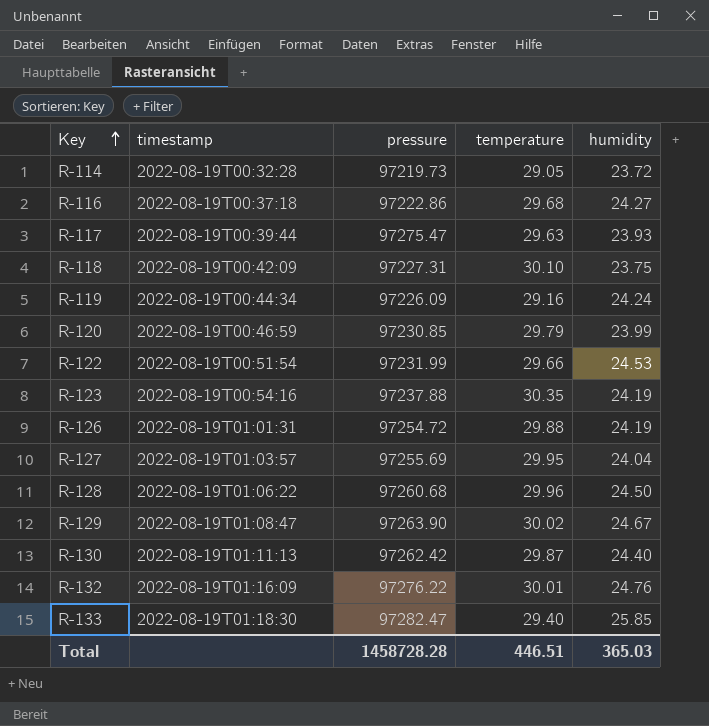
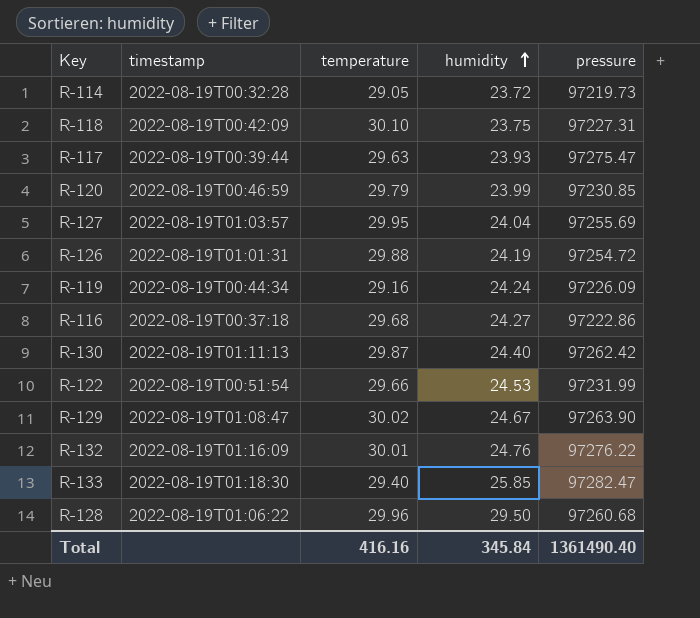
row order: Key ascending -> humidity ascending
column pressure | position: 3 -> 5
row R-123: 2022-08-19T00:54:16 | 97237.88 | 30.35 | 24.19 -> none
R-128 | humidity: 24.50 -> 29.50
Total | temperature: 446.51 -> 416.16
Total | humidity: 365.03 -> 345.84
Total | pressure: 1458728.28 -> 1361490.40

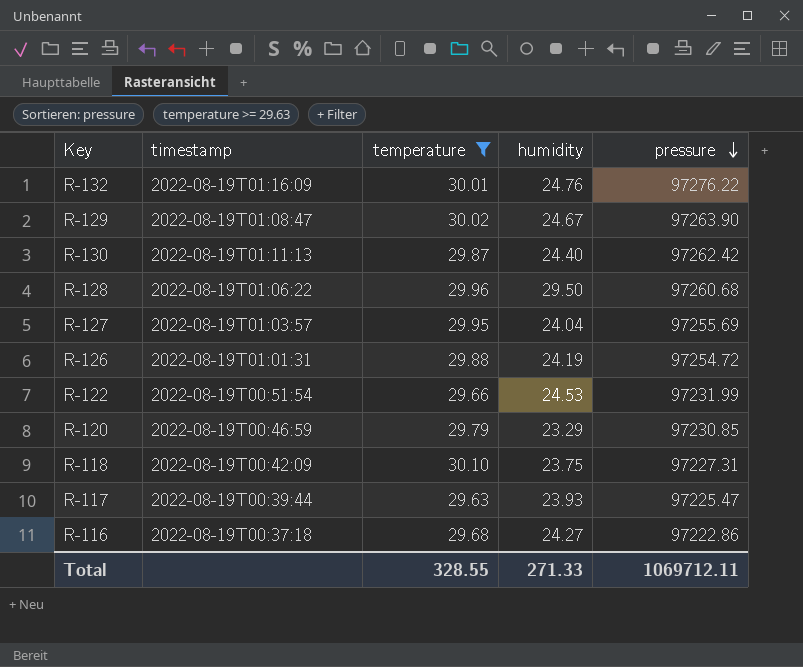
filter: none -> temperature >= 29.63
row order: humidity ascending -> pressure descending
R-120 | humidity: 23.99 -> 23.29
R-117 | pressure: 97275.47 -> 97225.47
Total | temperature: 416.16 -> 328.55
Total | humidity: 345.84 -> 271.33
Total | pressure: 1361490.40 -> 1069712.11

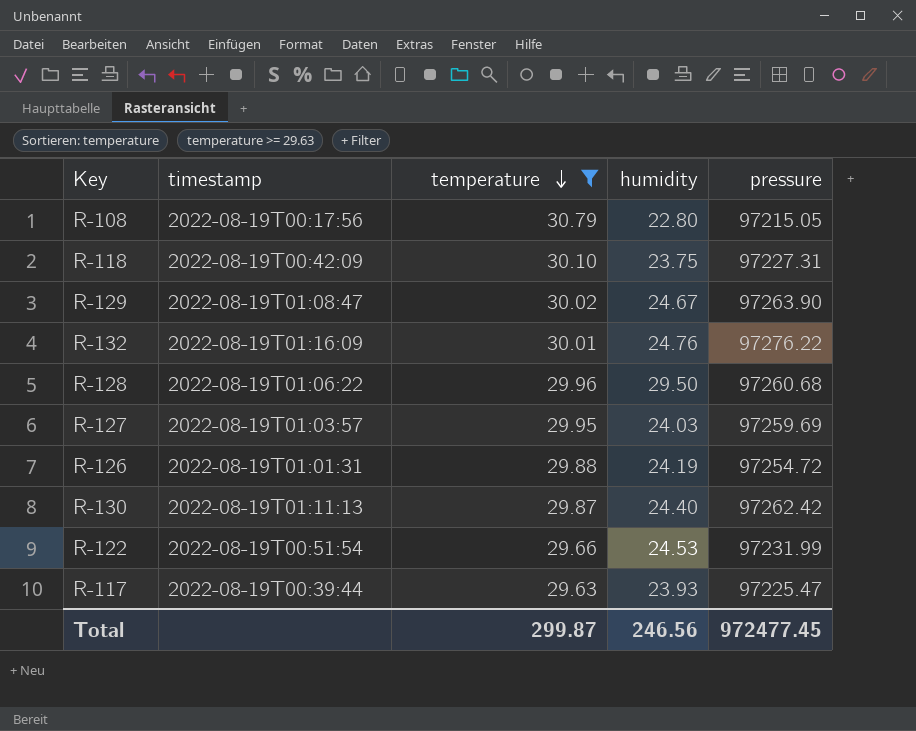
row order: pressure descending -> temperature descending
row R-120: 2022-08-19T00:46:59 | 29.79 | 23.29 | 97230.85 -> none
row R-116: 2022-08-19T00:37:18 | 29.68 | 24.27 | 97222.86 -> none
row R-108: none -> 2022-08-19T00:17:56 | 30.79 | 22.80 | 97215.05
R-127 | humidity: 24.04 -> 24.03
R-127 | pressure: 97255.69 -> 97259.69
Total | temperature: 328.55 -> 299.87
Total | humidity: 271.33 -> 246.56
Total | pressure: 1069712.11 -> 972477.45

